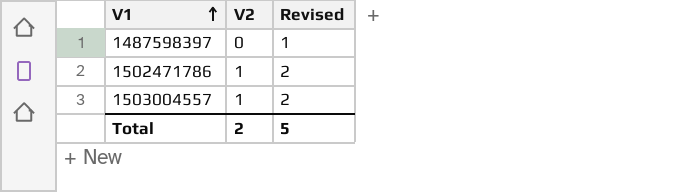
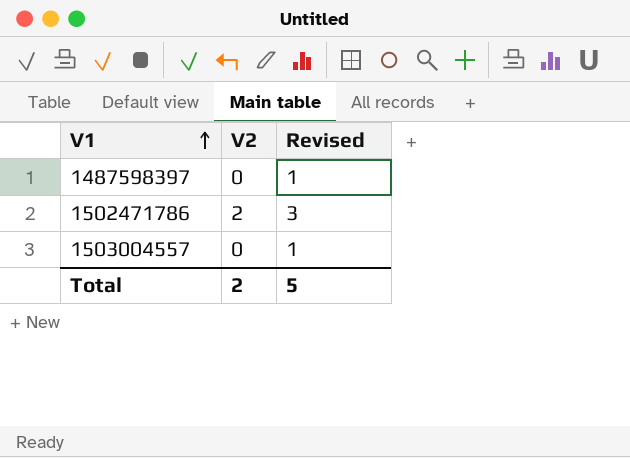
1502471786 | V2: 1 -> 2
1502471786 | Revised: 2 -> 3
1503004557 | V2: 1 -> 0
1503004557 | Revised: 2 -> 1

